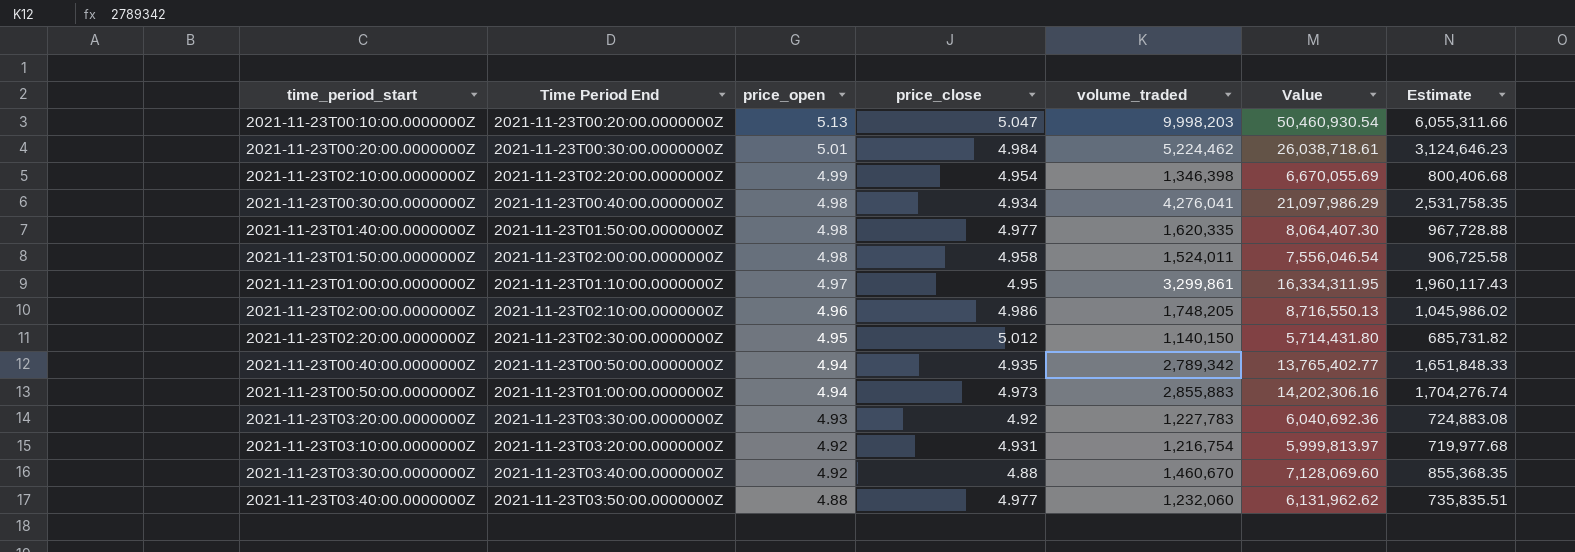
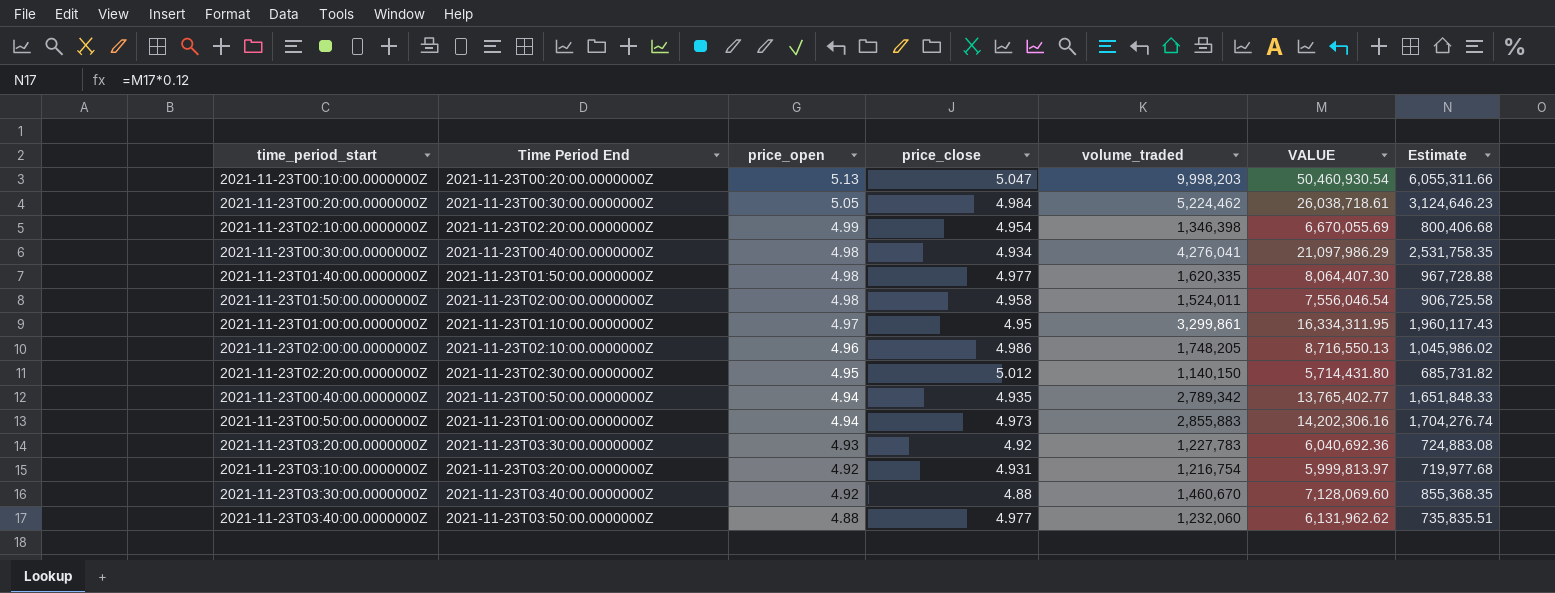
column name: Value -> VALUE
2021-11-23T00:20:00.0000000Z | price_open: 5.01 -> 5.05

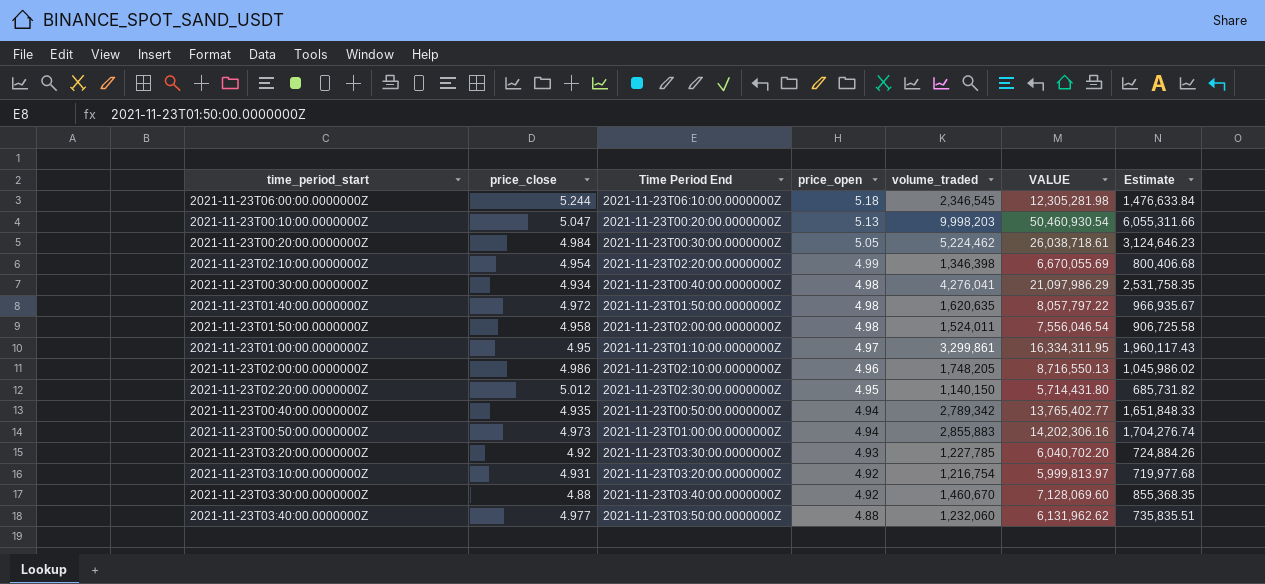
column price_close | position: 4 -> 2
row 2021-11-23T06:00:00.0000000Z: none -> 5.244 | 2021-11-23T06:10:00.0000000Z | 5.18 | 2,346,545 | 12,305,281.98 | 1,476,633.84
2021-11-23T01:40:00.0000000Z | price_close: 4.977 -> 4.972
2021-11-23T01:40:00.0000000Z | volume_traded: 1,620,335 -> 1,620,635
2021-11-23T01:40:00.0000000Z | VALUE: 8,064,407.30 -> 8,057,797.22
2021-11-23T01:40:00.0000000Z | Estimate: 967,728.88 -> 966,935.67
2021-11-23T03:20:00.0000000Z | volume_traded: 1,227,783 -> 1,227,785
2021-11-23T03:20:00.0000000Z | VALUE: 6,040,692.36 -> 6,040,702.20
2021-11-23T03:20:00.0000000Z | Estimate: 724,883.08 -> 724,884.26

